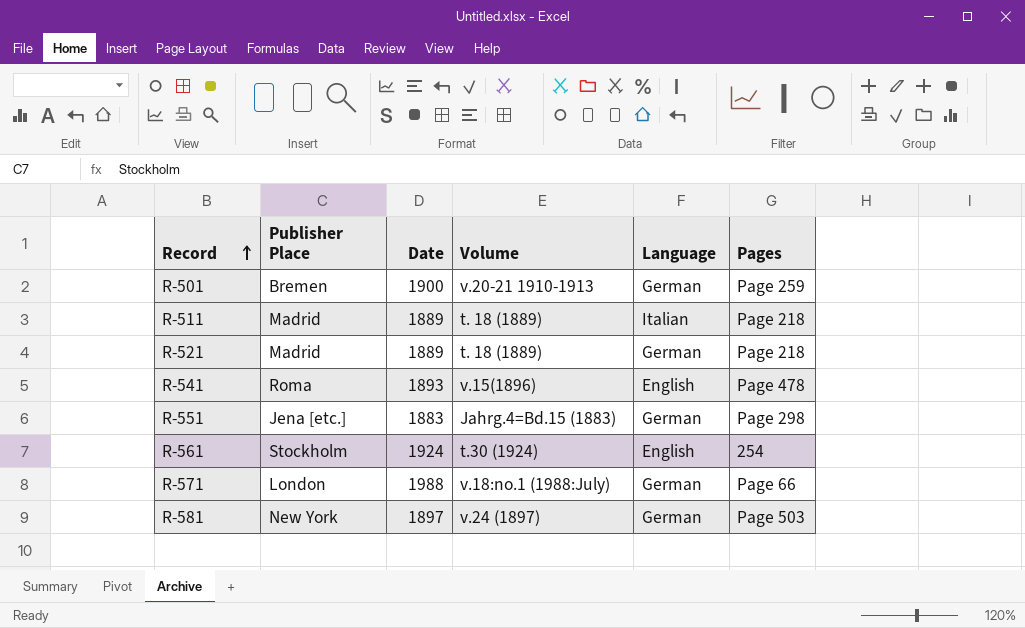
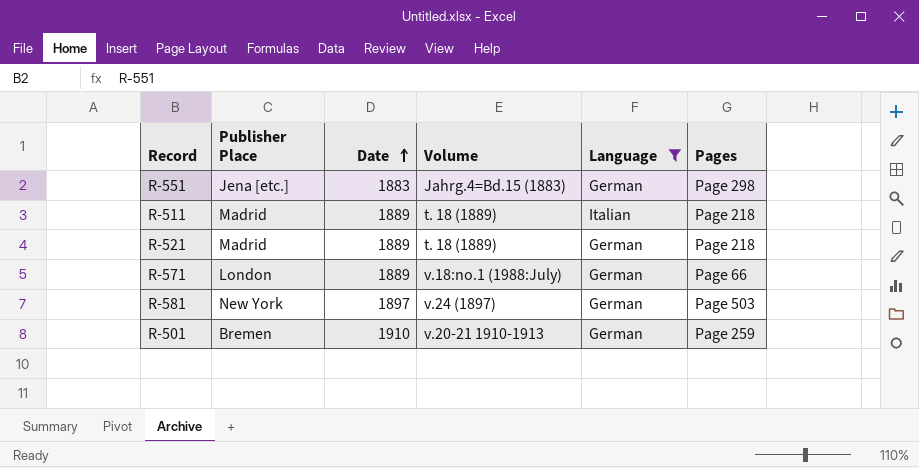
filter: none -> Language != English
row order: Record ascending -> Date ascending
R-571 | Date: 1988 -> 1889
R-501 | Date: 1900 -> 1910

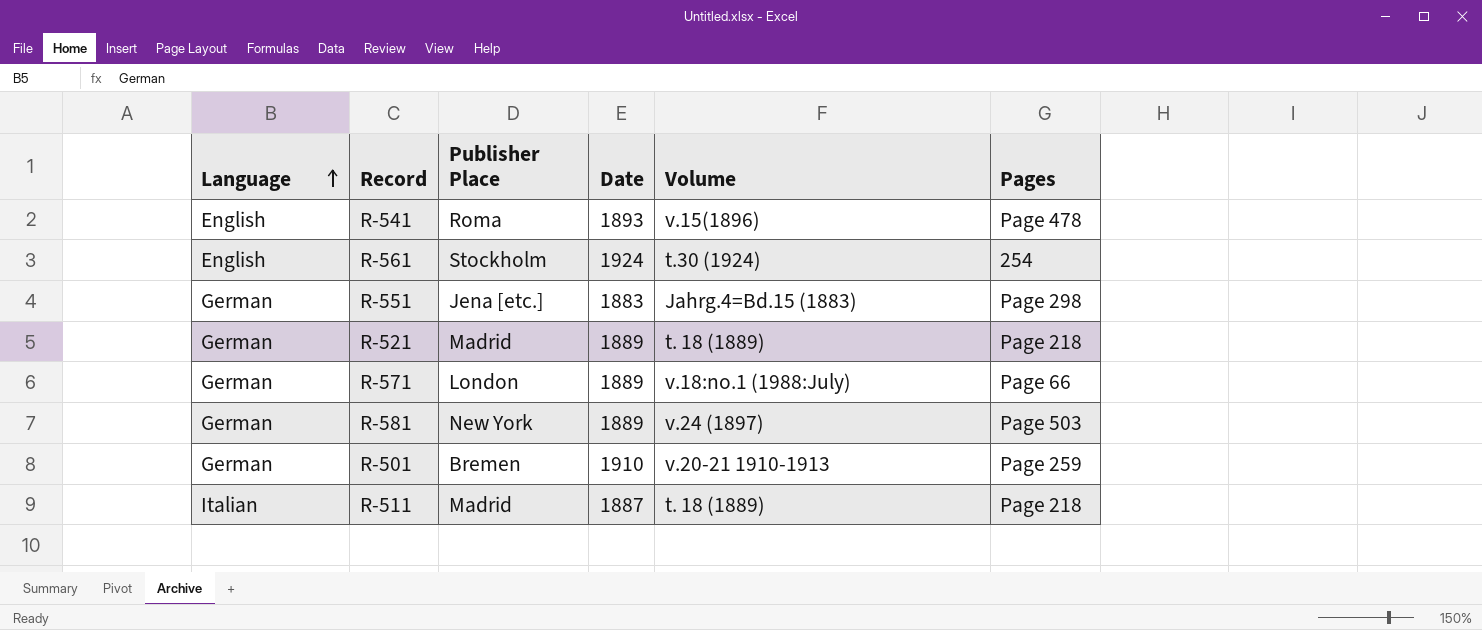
filter: Language != English -> none
row order: Date ascending -> Language ascending
column Language | position: 5 -> 1
R-581 | Date: 1897 -> 1889
R-511 | Date: 1889 -> 1887

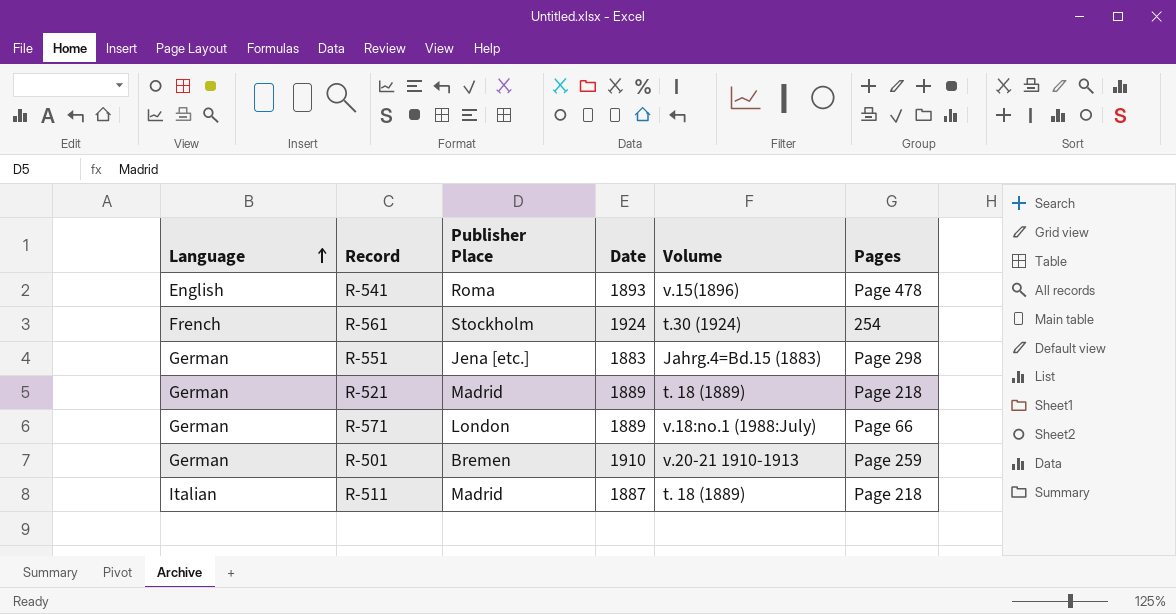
row R-581: German | New York | 1889 | v.24 (1897) | Page 503 -> none
R-561 | Language: English -> French

